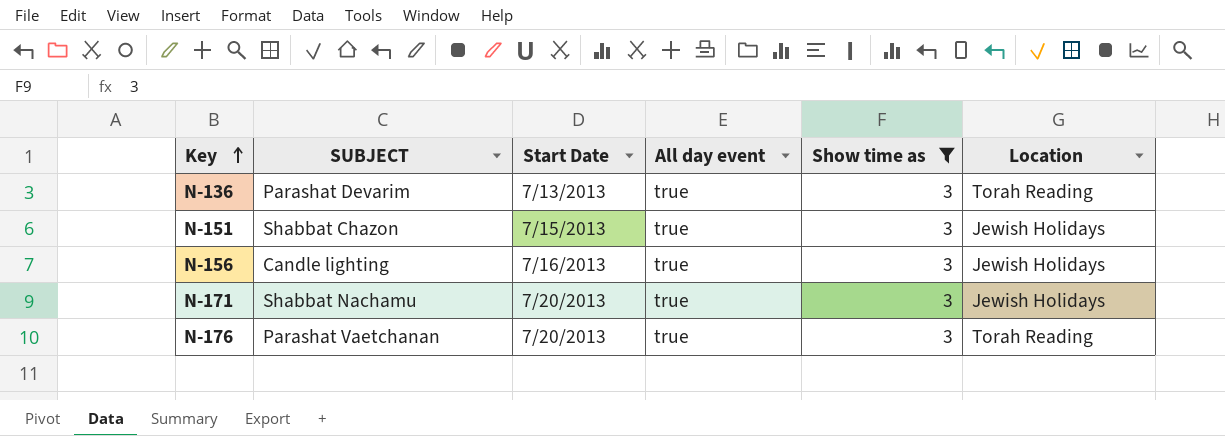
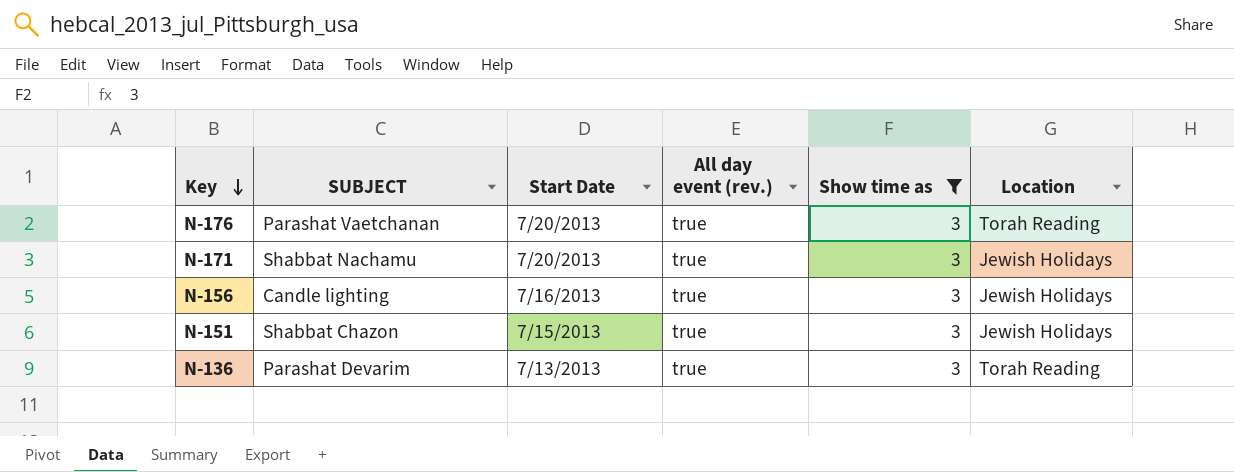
row order: Key ascending -> Key descending
column name: All day event -> All day event (rev.)

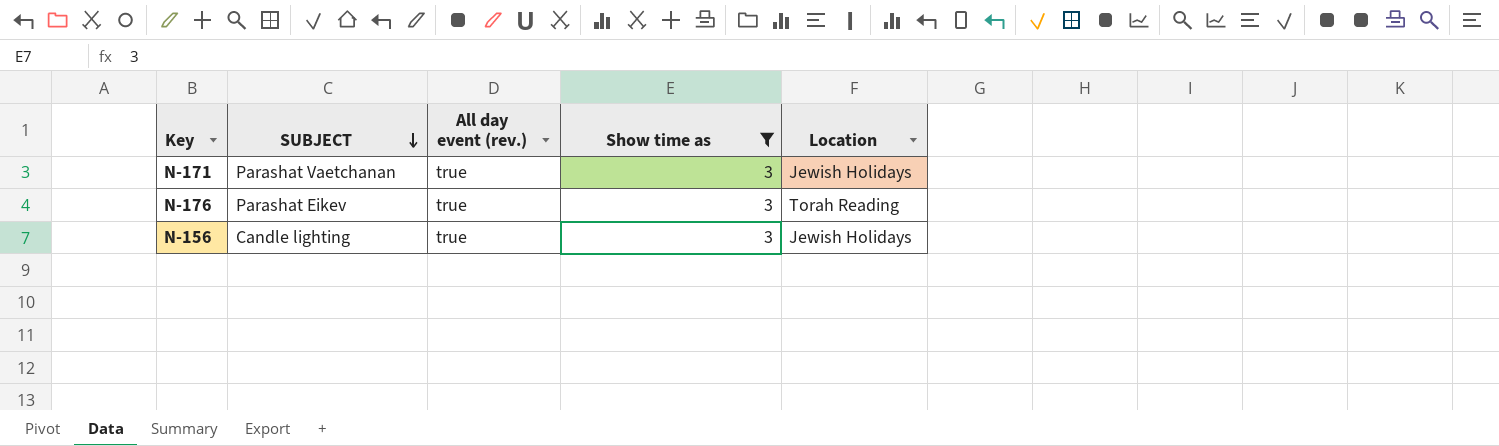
row order: Key descending -> SUBJECT descending
column Start Date | position: 3 -> none
row N-151: Shabbat Chazon | 7/15/2013 | true | 3 | Jewish Holidays -> none
row N-136: Parashat Devarim | 7/13/2013 | true | 3 | Torah Reading -> none
N-171 | SUBJECT: Shabbat Nachamu -> Parashat Vaetchanan
N-176 | SUBJECT: Parashat Vaetchanan -> Parashat Eikev

